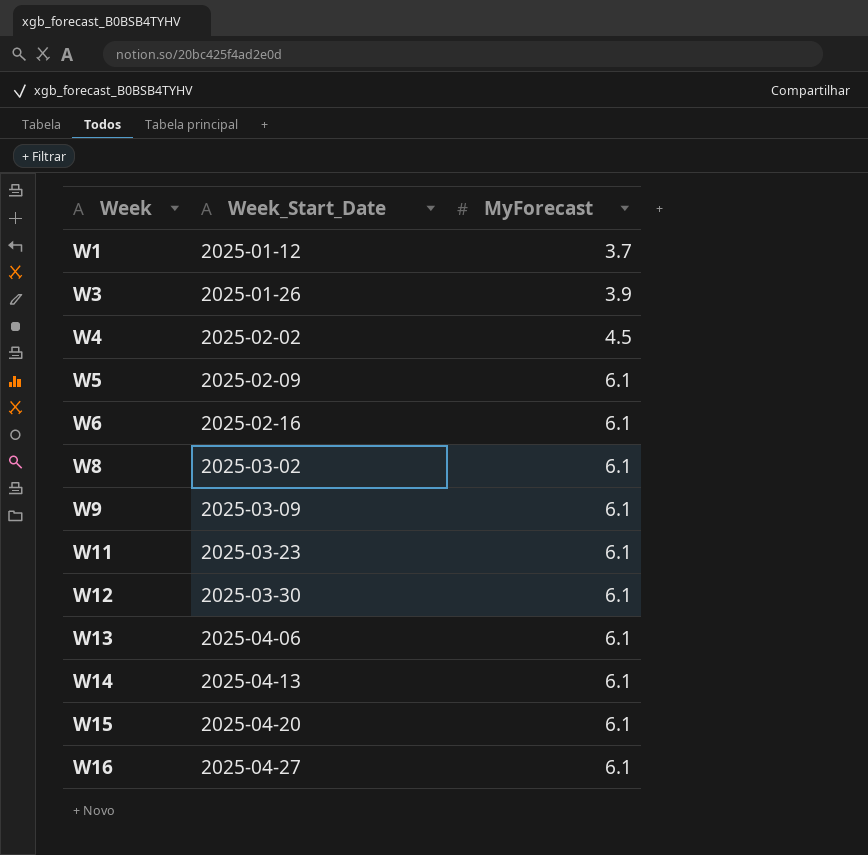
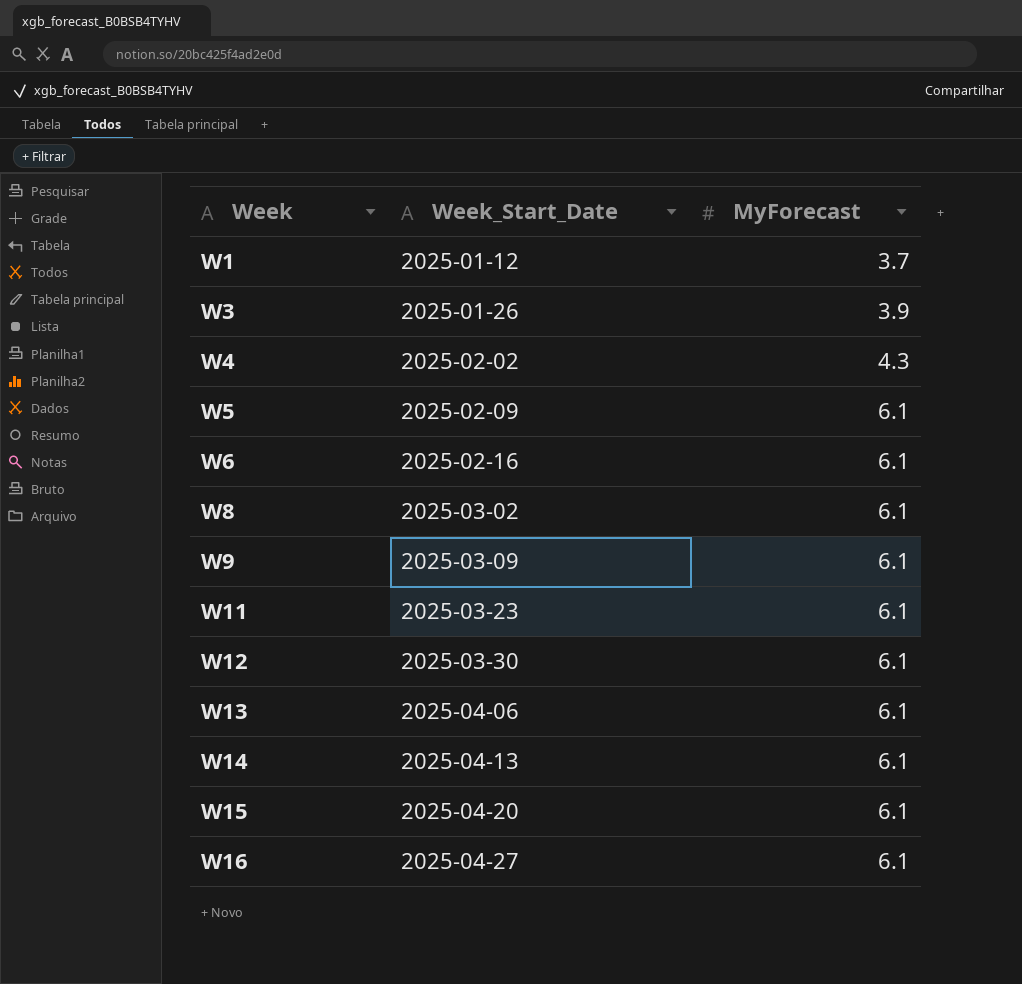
W4 | MyForecast: 4.5 -> 4.3

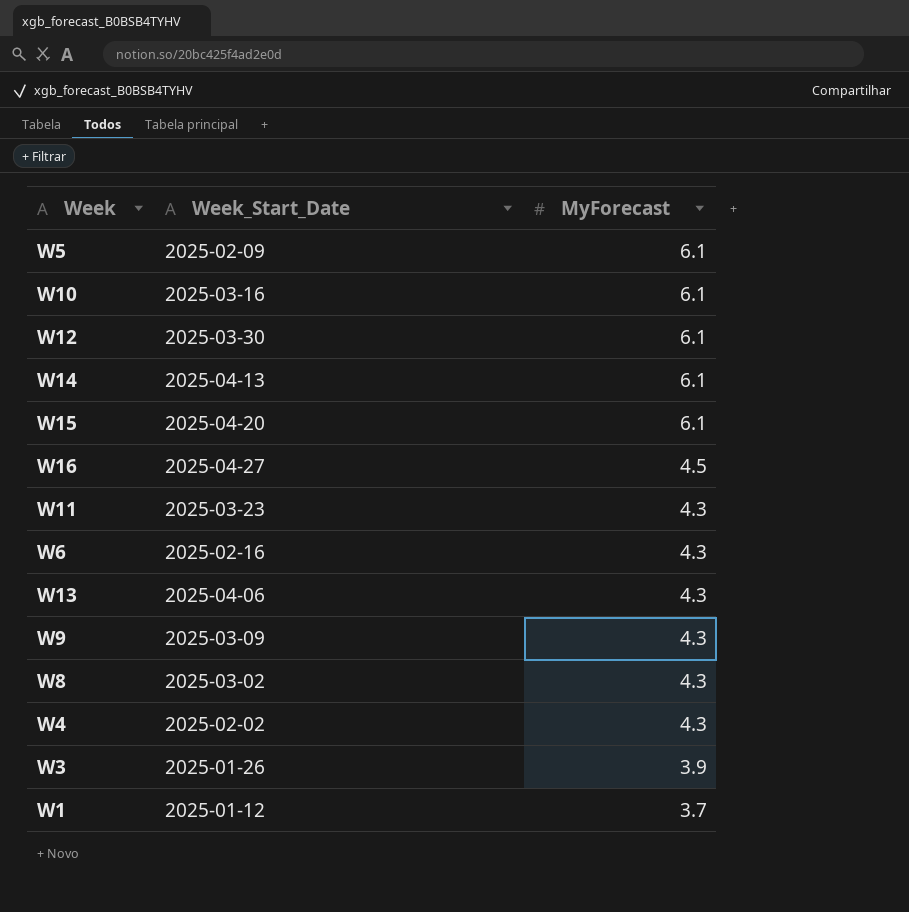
row order: Week ascending -> MyForecast descending
row W10: none -> 2025-03-16 | 6.1
W16 | MyForecast: 6.1 -> 4.5
W11 | MyForecast: 6.1 -> 4.3
W6 | MyForecast: 6.1 -> 4.3
W13 | MyForecast: 6.1 -> 4.3
W9 | MyForecast: 6.1 -> 4.3
W8 | MyForecast: 6.1 -> 4.3

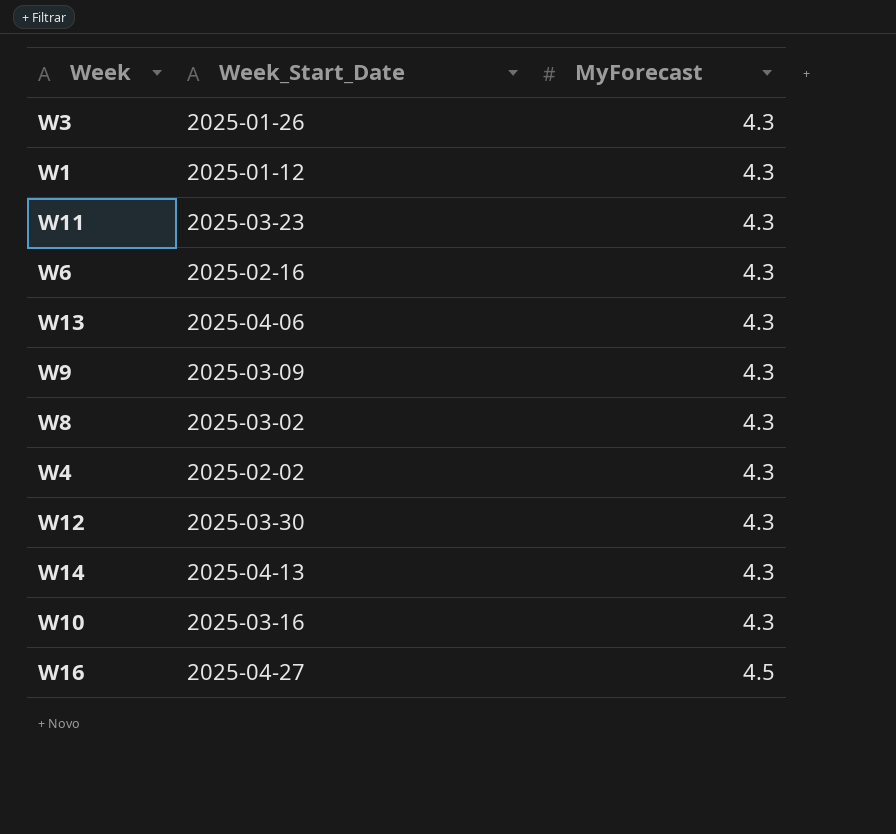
row order: MyForecast descending -> MyForecast ascending
row W5: 2025-02-09 | 6.1 -> none
row W15: 2025-04-20 | 6.1 -> none
W3 | MyForecast: 3.9 -> 4.3
W1 | MyForecast: 3.7 -> 4.3
W12 | MyForecast: 6.1 -> 4.3
W14 | MyForecast: 6.1 -> 4.3
W10 | MyForecast: 6.1 -> 4.3

